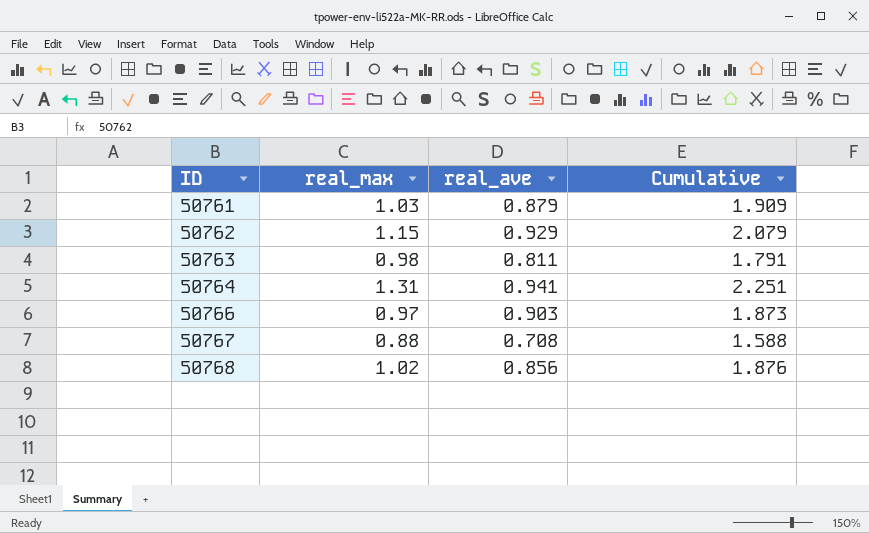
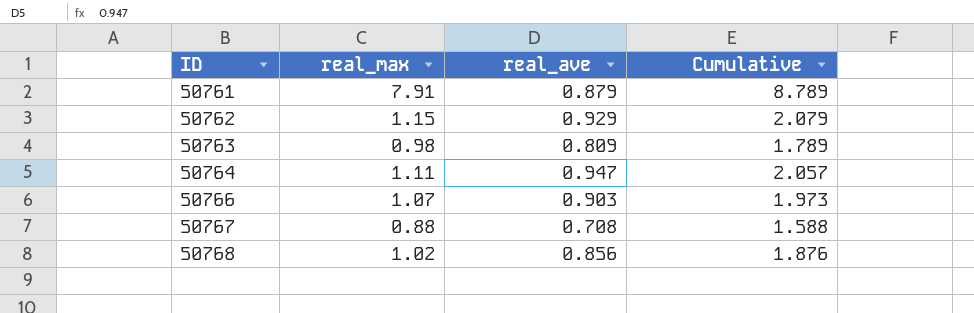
50761 | real_max: 1.03 -> 7.91
50761 | Cumulative: 1.909 -> 8.789
50763 | real_ave: 0.811 -> 0.809
50763 | Cumulative: 1.791 -> 1.789
50764 | real_max: 1.31 -> 1.11
50764 | real_ave: 0.941 -> 0.947
50764 | Cumulative: 2.251 -> 2.057
50766 | real_max: 0.97 -> 1.07
50766 | Cumulative: 1.873 -> 1.973

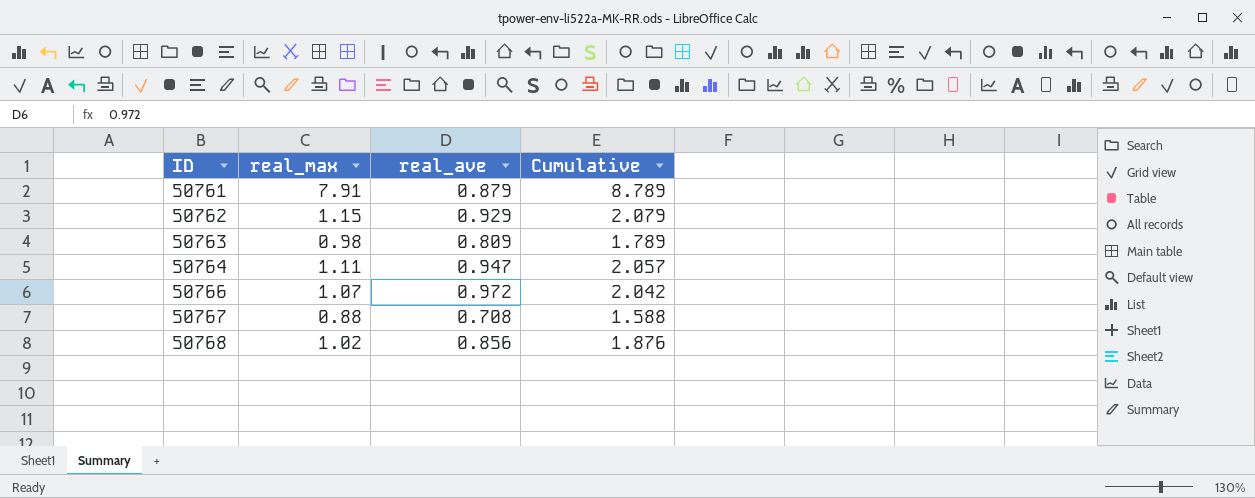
50766 | real_ave: 0.903 -> 0.972
50766 | Cumulative: 1.973 -> 2.042

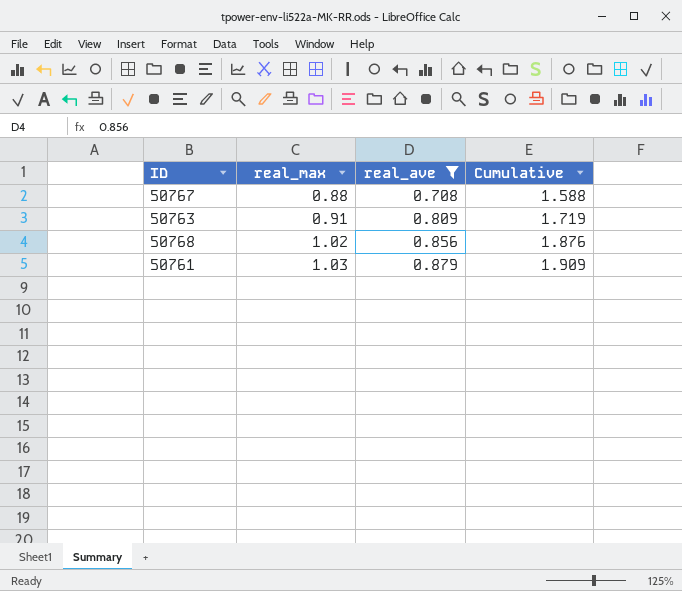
filter: none -> real_ave <= 0.879
row order: ID ascending -> real_max ascending
50763 | real_max: 0.98 -> 0.91
50763 | Cumulative: 1.789 -> 1.719
50761 | real_max: 7.91 -> 1.03
50761 | Cumulative: 8.789 -> 1.909

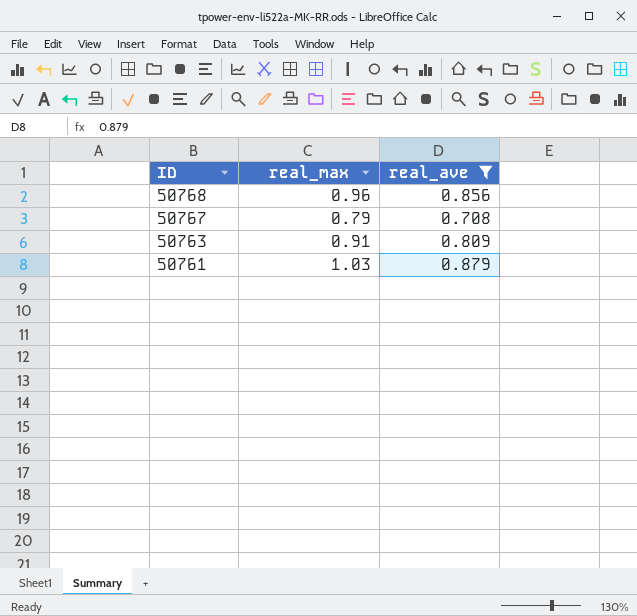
row order: real_max ascending -> ID descending
column Cumulative | formula: [real_max] + [real_ave] -> none
50768 | real_max: 1.02 -> 0.96
50767 | real_max: 0.88 -> 0.79

